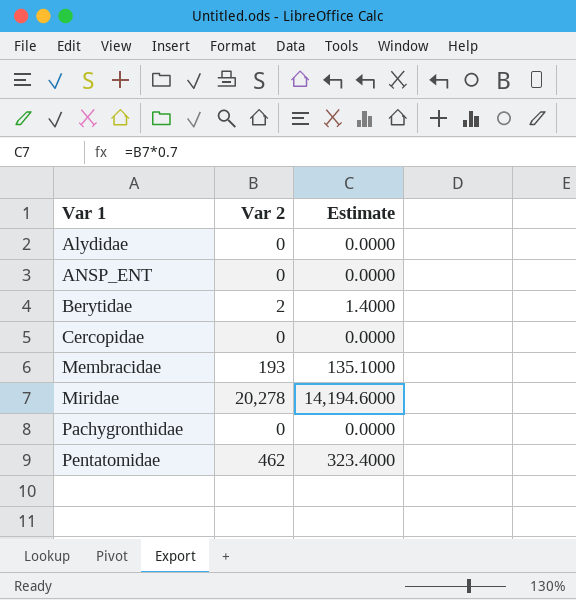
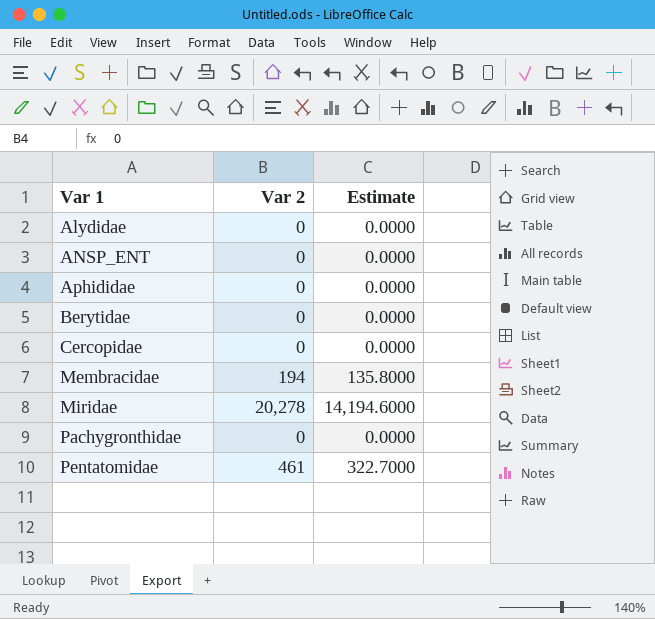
row Aphididae: none -> 0 | 0.0000
Berytidae | Var 2: 2 -> 0
Berytidae | Estimate: 1.4000 -> 0.0000
Membracidae | Var 2: 193 -> 194
Membracidae | Estimate: 135.1000 -> 135.8000
Pentatomidae | Var 2: 462 -> 461
Pentatomidae | Estimate: 323.4000 -> 322.7000

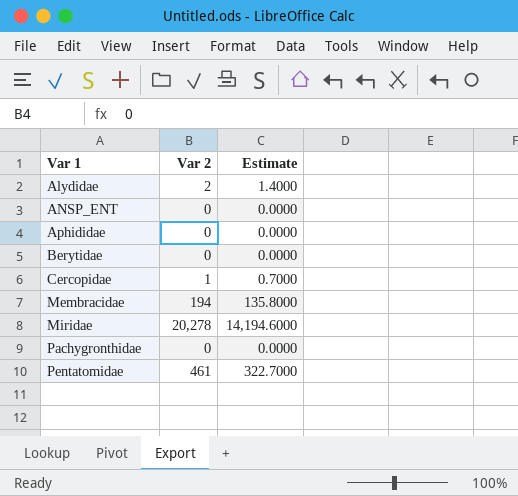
Alydidae | Var 2: 0 -> 2
Alydidae | Estimate: 0.0000 -> 1.4000
Cercopidae | Var 2: 0 -> 1
Cercopidae | Estimate: 0.0000 -> 0.7000

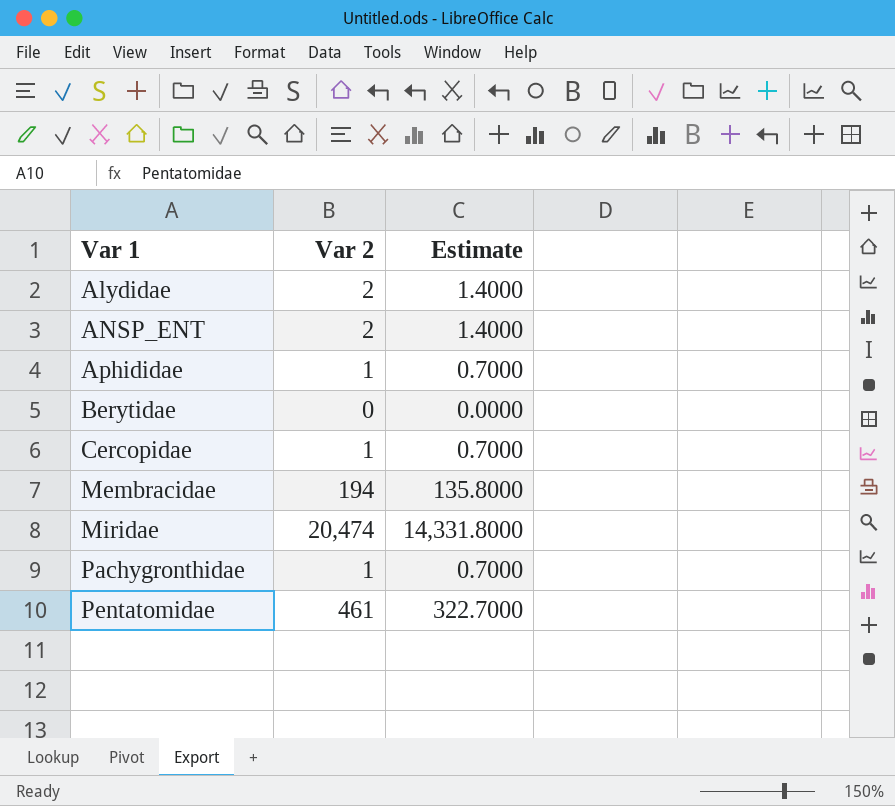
ANSP_ENT | Var 2: 0 -> 2
ANSP_ENT | Estimate: 0.0000 -> 1.4000
Aphididae | Var 2: 0 -> 1
Aphididae | Estimate: 0.0000 -> 0.7000
Miridae | Var 2: 20,278 -> 20,474
Miridae | Estimate: 14,194.6000 -> 14,331.8000
Pachygronthidae | Var 2: 0 -> 1
Pachygronthidae | Estimate: 0.0000 -> 0.7000

